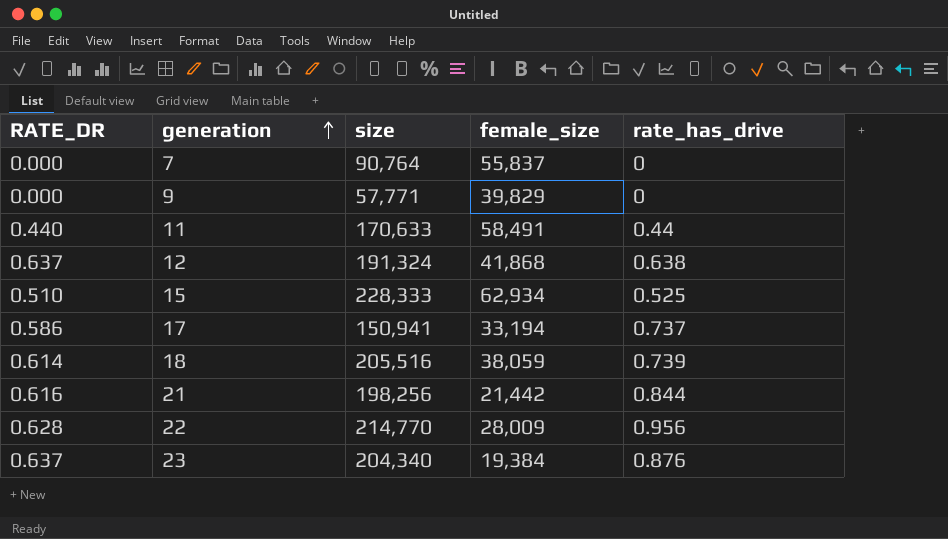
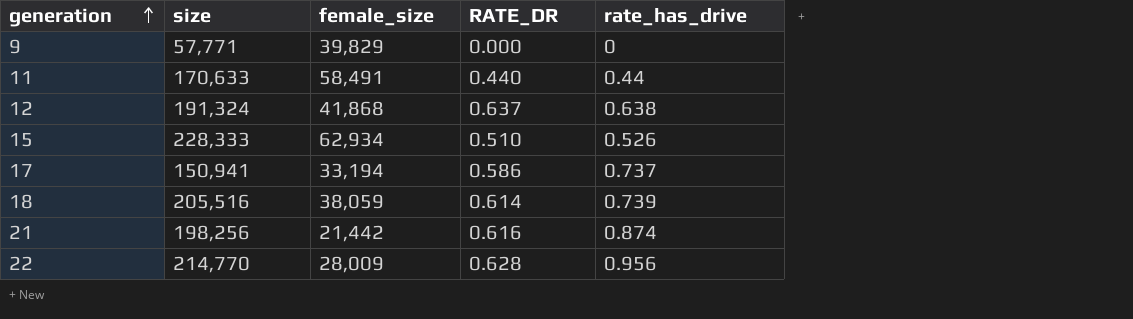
column RATE_DR | position: 1 -> 4
row 7: 0.000 | 90,764 | 55,837 | 0 -> none
row 23: 0.637 | 204,340 | 19,384 | 0.876 -> none
15 | rate_has_drive: 0.525 -> 0.526
21 | rate_has_drive: 0.844 -> 0.874

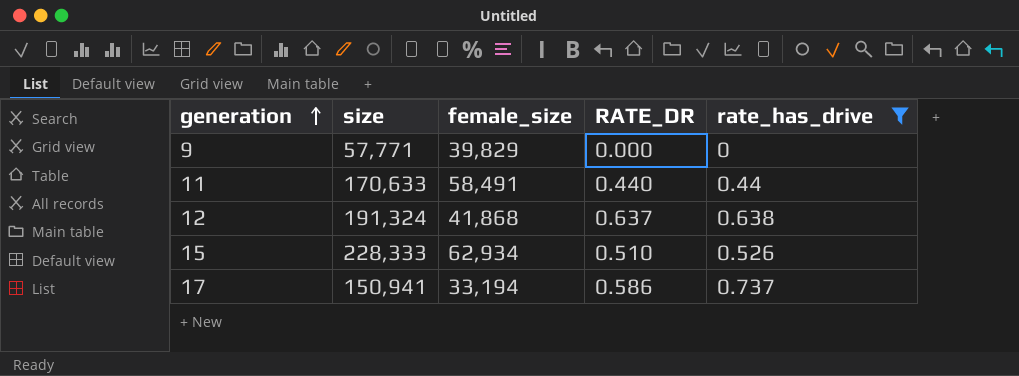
filter: none -> rate_has_drive <= 0.737

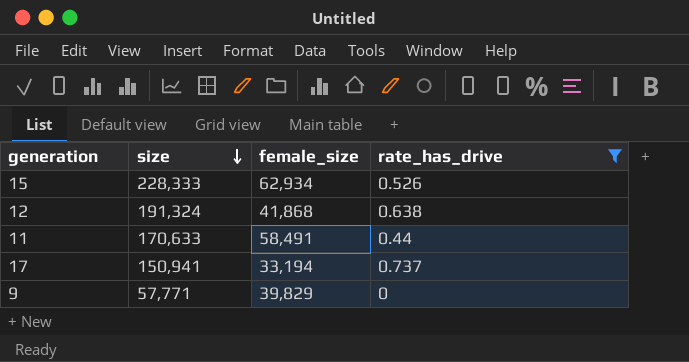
row order: generation ascending -> size descending
column RATE_DR | position: 4 -> none

